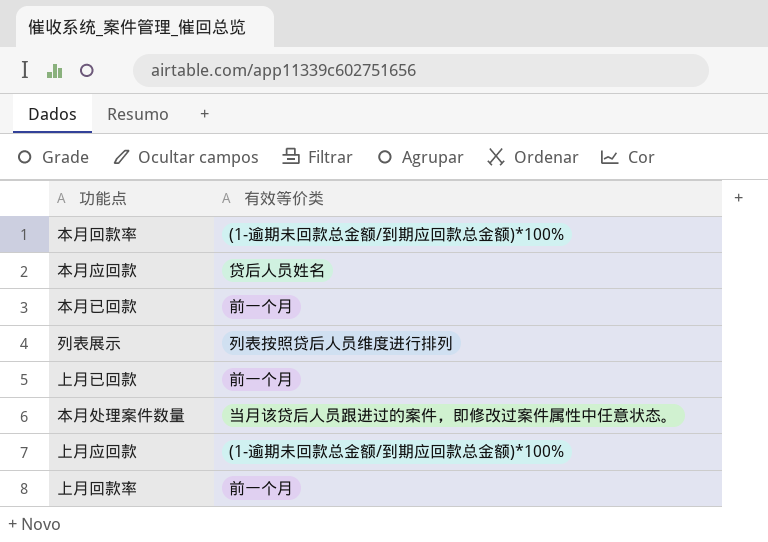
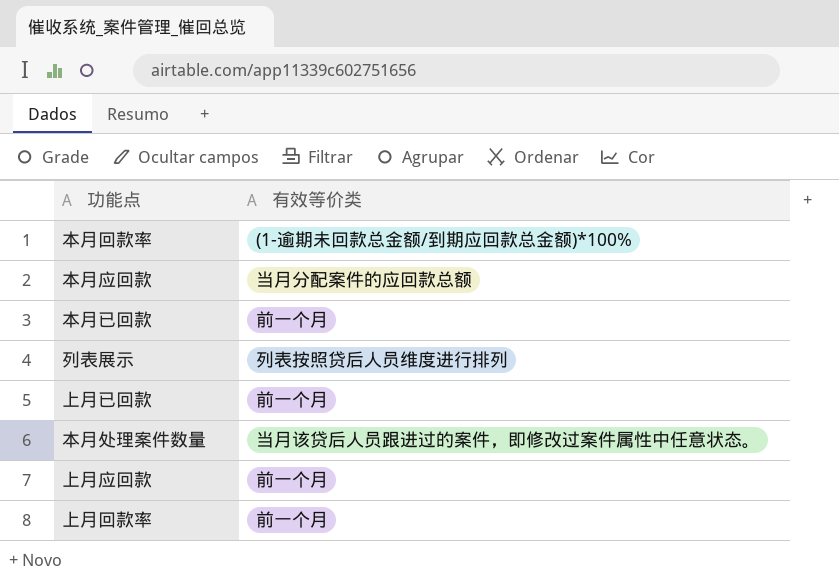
本月应回款 | 有效等价类: 贷后人员姓名 -> 当月分配案件的应回款总额
上月应回款 | 有效等价类: (1-逾期未回款总金额/到期应回款总金额)*100% -> 前一个月

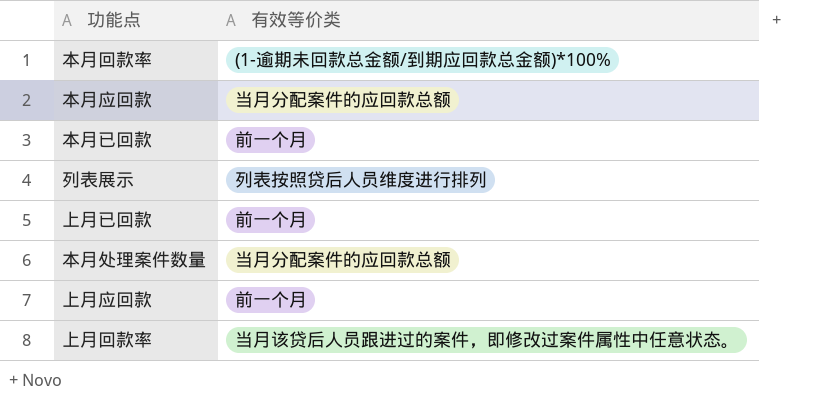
本月处理案件数量 | 有效等价类: 当月该贷后人员跟进过的案件，即修改过案件属性中任意状态。 -> 当月分配案件的应回款总额
上月回款率 | 有效等价类: 前一个月 -> 当月该贷后人员跟进过的案件，即修改过案件属性中任意状态。

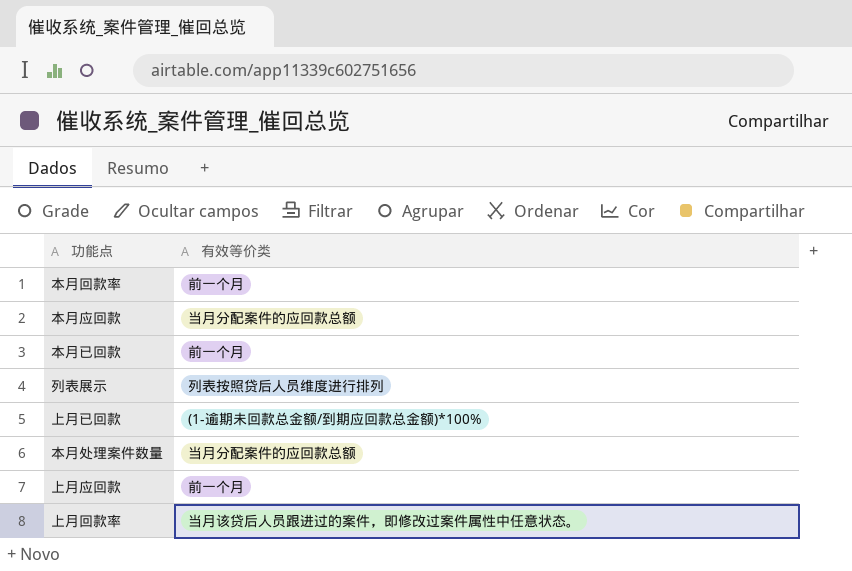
本月回款率 | 有效等价类: (1-逾期未回款总金额/到期应回款总金额)*100% -> 前一个月
上月已回款 | 有效等价类: 前一个月 -> (1-逾期未回款总金额/到期应回款总金额)*100%

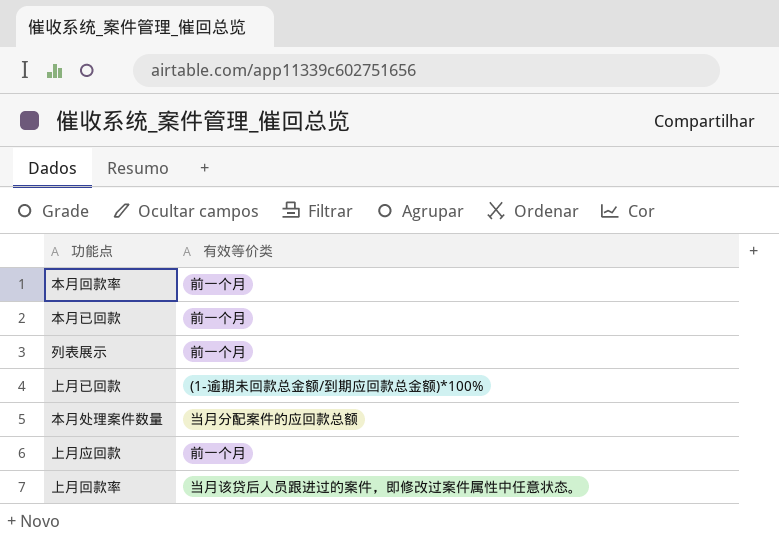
row 本月应回款: 当月分配案件的应回款总额 -> none
列表展示 | 有效等价类: 列表按照贷后人员维度进行排列 -> 前一个月

